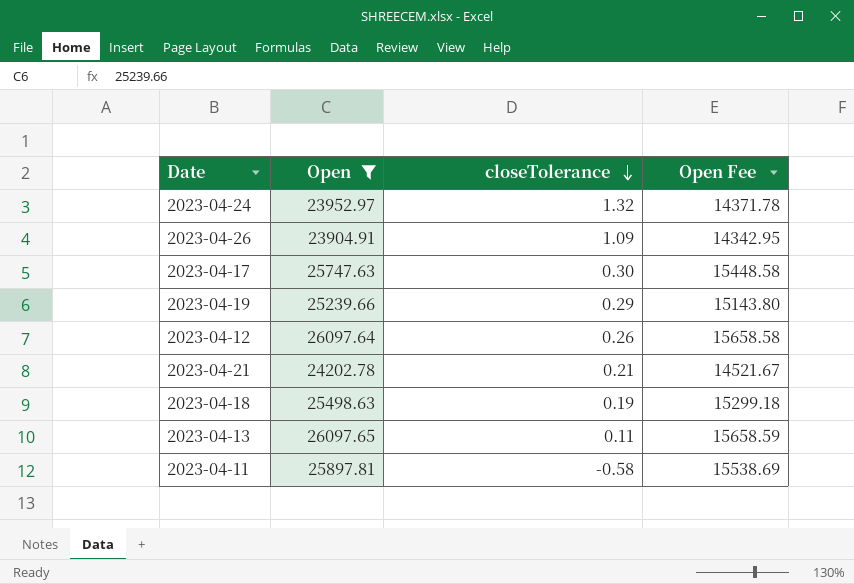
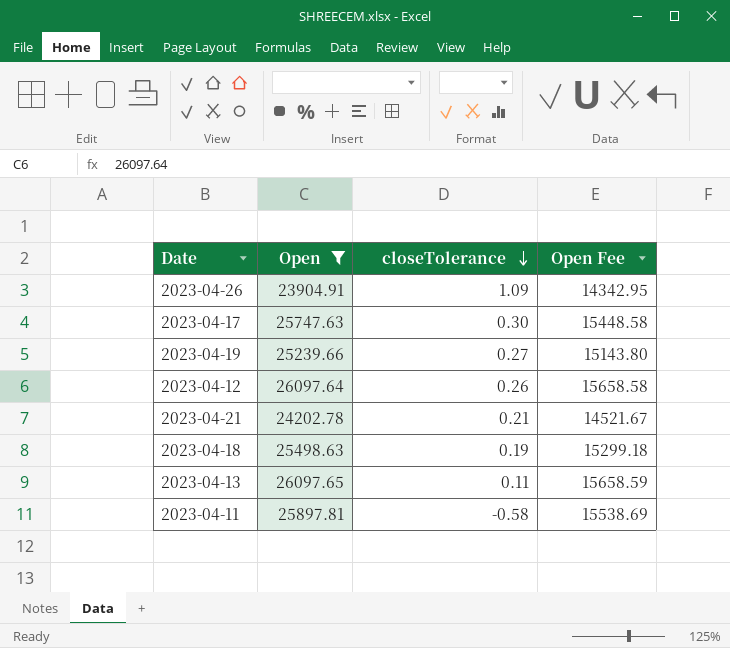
row 2023-04-24: 23952.97 | 1.32 | 14371.78 -> none
2023-04-19 | closeTolerance: 0.29 -> 0.27

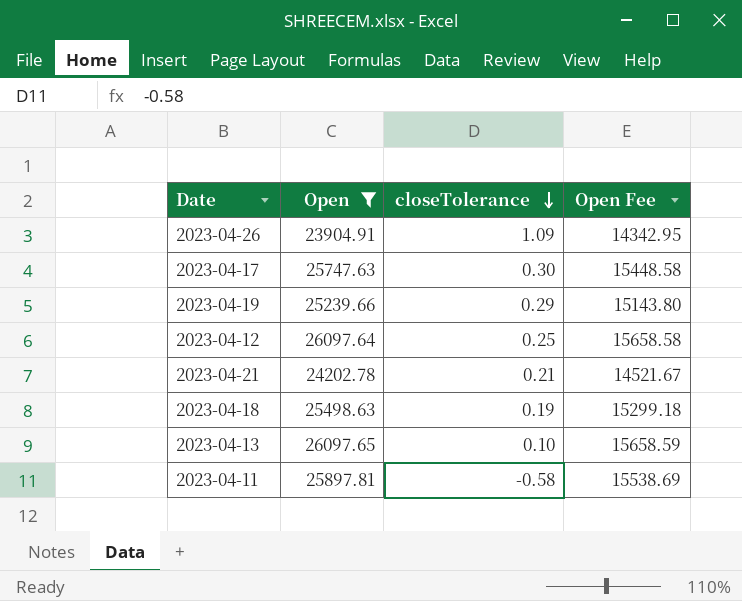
2023-04-19 | closeTolerance: 0.27 -> 0.29
2023-04-12 | closeTolerance: 0.26 -> 0.25
2023-04-13 | closeTolerance: 0.11 -> 0.10

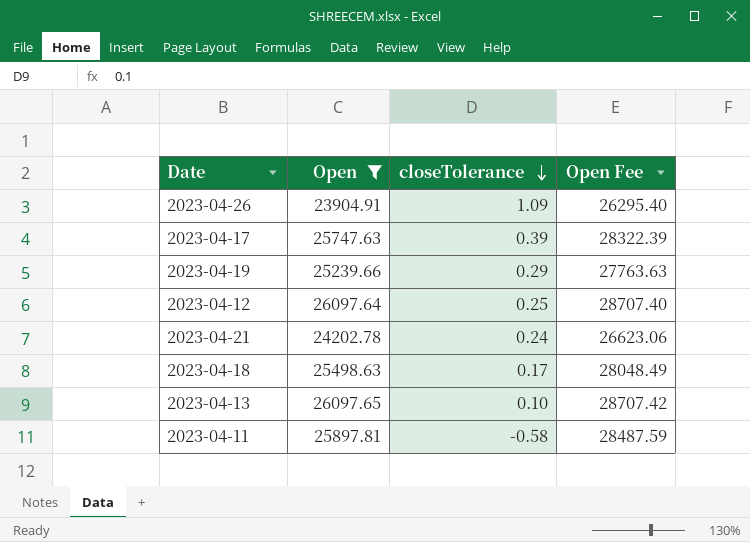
column Open Fee | formula: [Open] * 0.6 -> [Open] * 1.1
2023-04-17 | closeTolerance: 0.30 -> 0.39
2023-04-21 | closeTolerance: 0.21 -> 0.24
2023-04-18 | closeTolerance: 0.19 -> 0.17

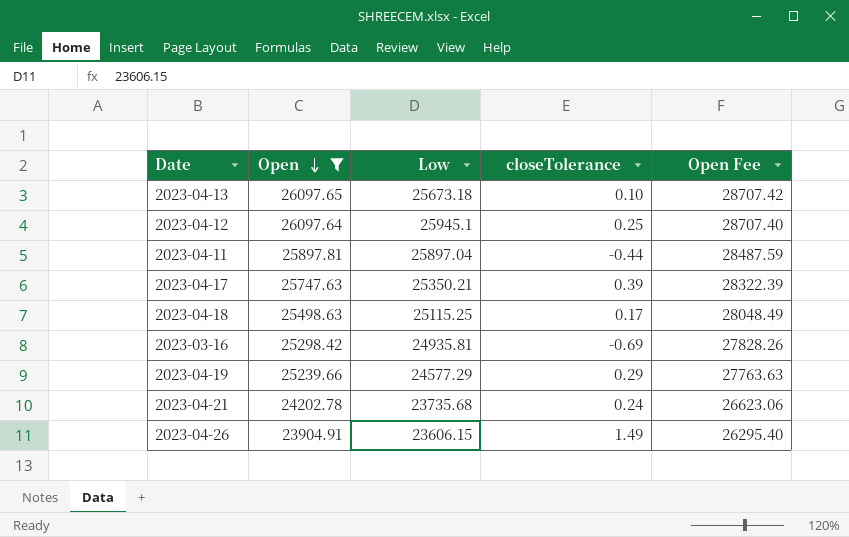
row order: closeTolerance descending -> Open descending
column Low | position: none -> 3
2023-04-11 | closeTolerance: -0.58 -> -0.44
row 2023-03-16: none -> 25298.42 | 24935.81 | -0.69 | 27828.26
2023-04-26 | closeTolerance: 1.09 -> 1.49

